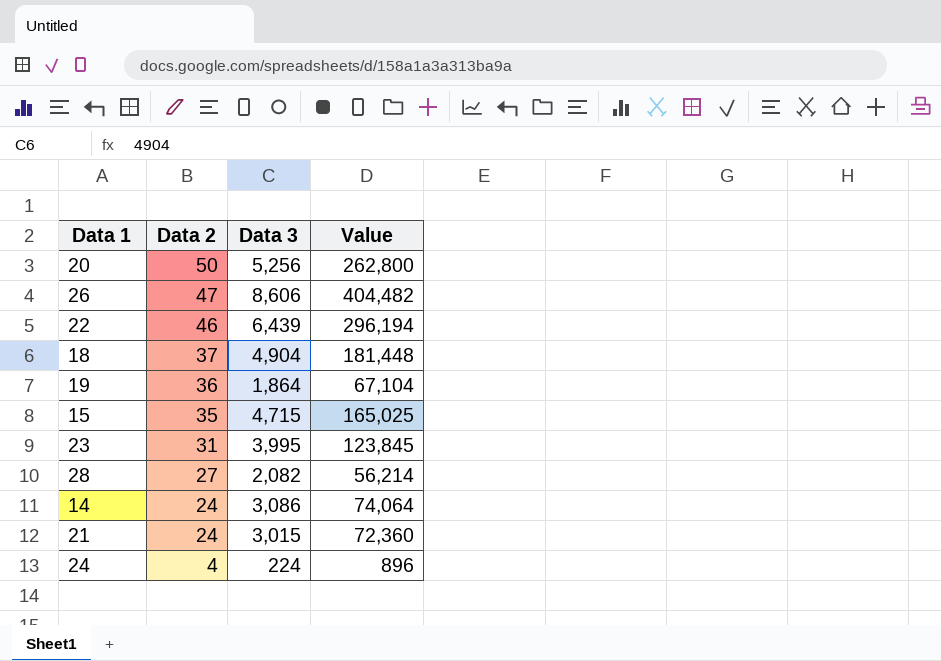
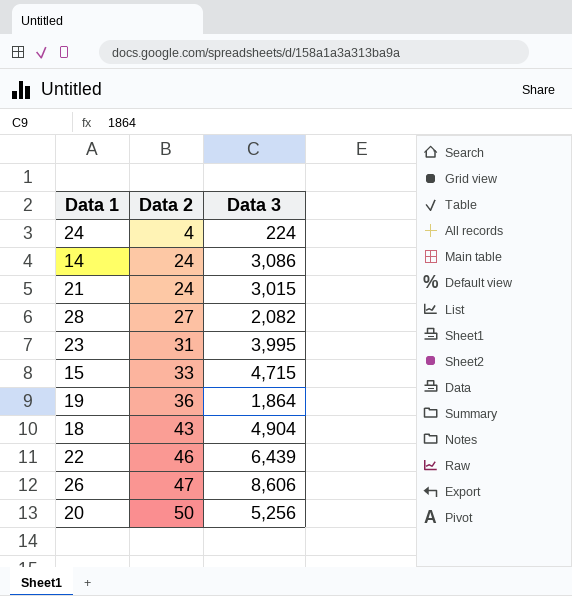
row order: Data 2 descending -> Data 2 ascending
column Value | formula: [Data 2] * [Data 3] -> none
15 | Data 2: 35 -> 33
18 | Data 2: 37 -> 43

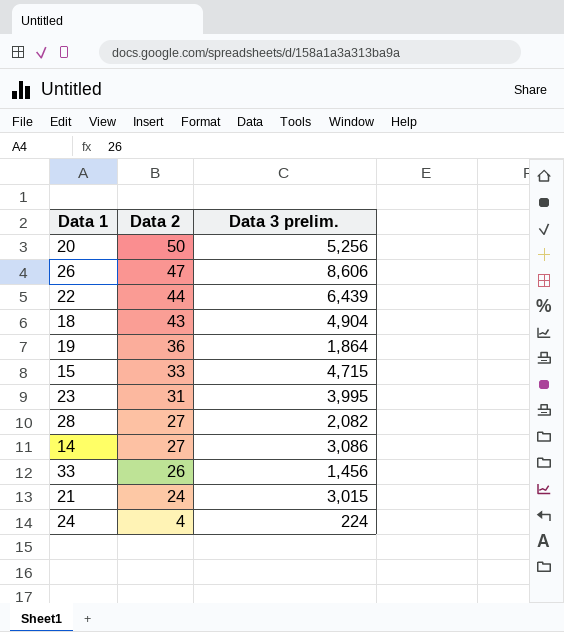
row order: Data 2 ascending -> Data 2 descending
column name: Data 3 -> Data 3 prelim.
22 | Data 2: 46 -> 44
14 | Data 2: 24 -> 27
row 33: none -> 26 | 1,456

